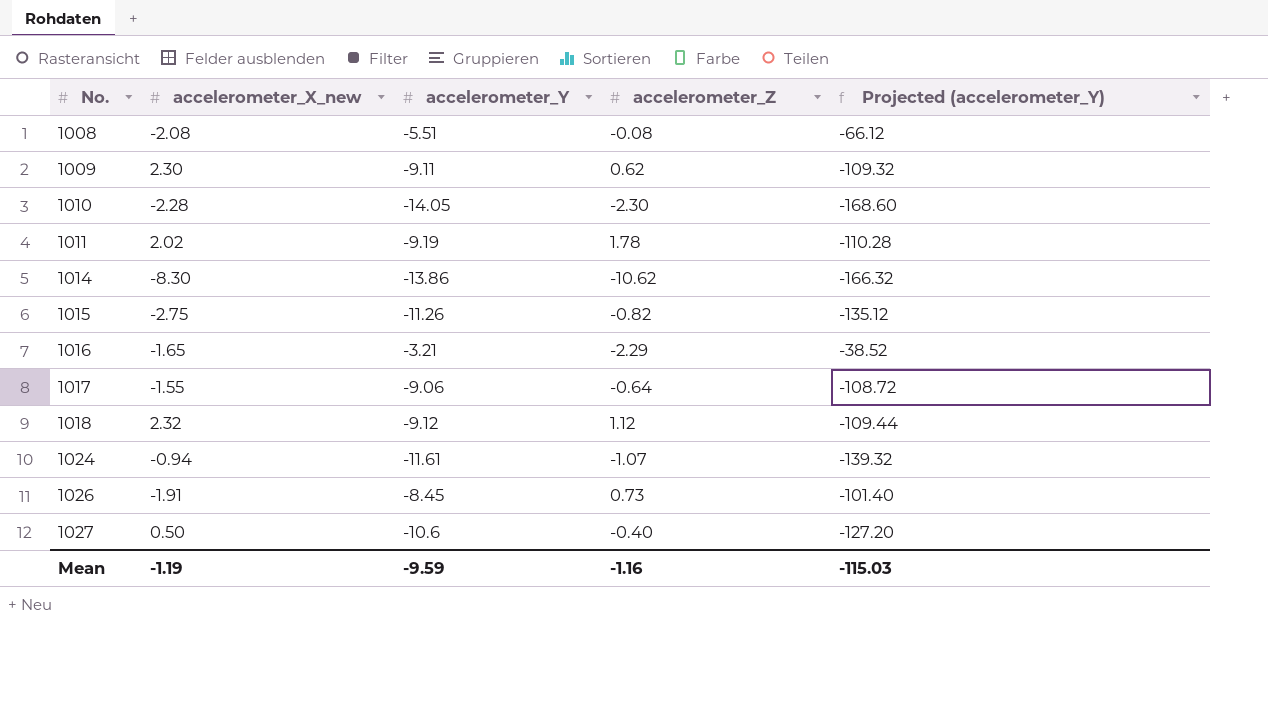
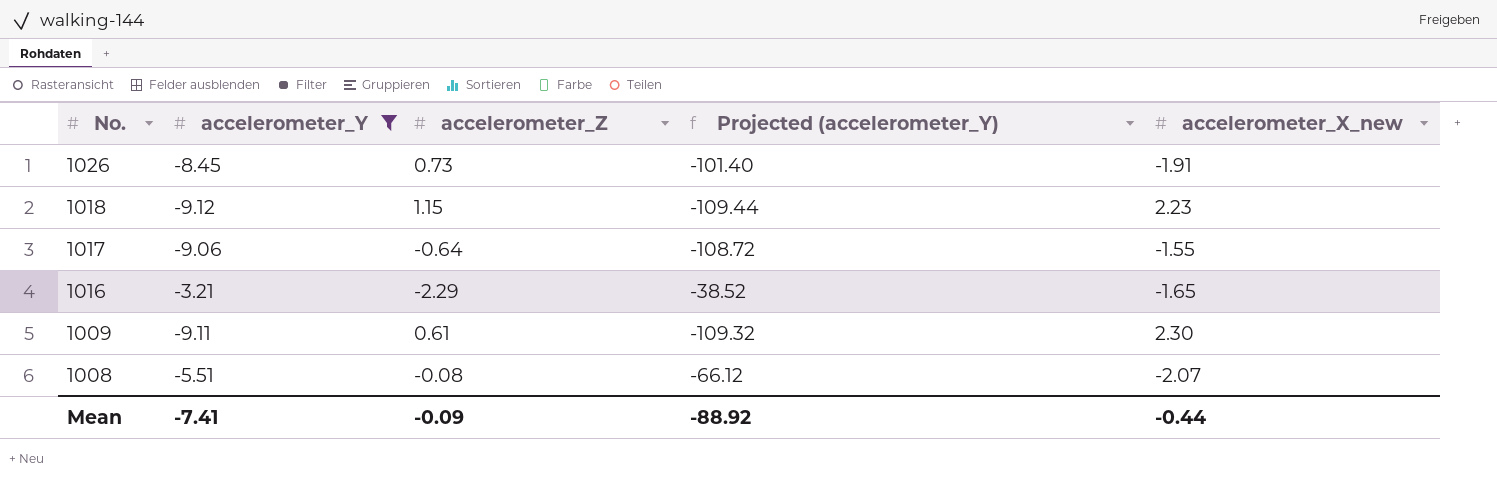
filter: none -> accelerometer_Y >= -9.12
row order: No. ascending -> No. descending
column accelerometer_X_new | position: 2 -> 5
1018 | accelerometer_Z: 1.12 -> 1.15
1018 | accelerometer_X_new: 2.32 -> 2.23
1009 | accelerometer_Z: 0.62 -> 0.61
1008 | accelerometer_X_new: -2.08 -> -2.07
Mean | accelerometer_Y: -9.59 -> -7.41
Mean | accelerometer_Z: -1.16 -> -0.09
Mean | Projected (accelerometer_Y): -115.03 -> -88.92
Mean | accelerometer_X_new: -1.19 -> -0.44

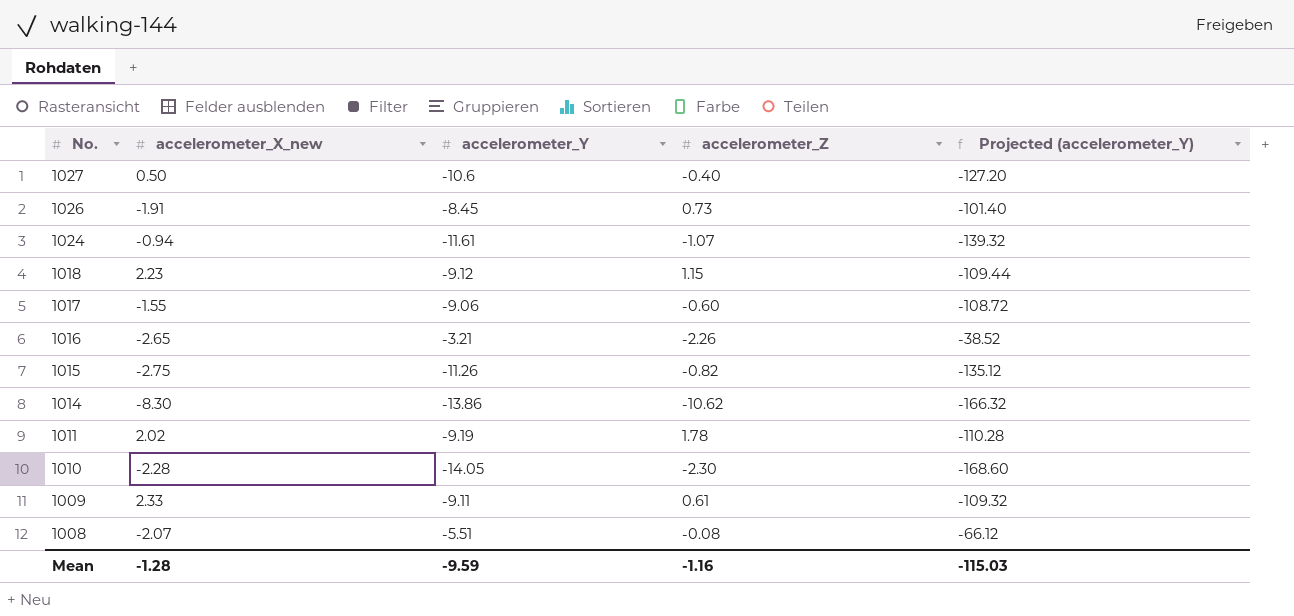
filter: accelerometer_Y >= -9.12 -> none
column accelerometer_X_new | position: 5 -> 2
1017 | accelerometer_Z: -0.64 -> -0.60
1016 | accelerometer_X_new: -1.65 -> -2.65
1016 | accelerometer_Z: -2.29 -> -2.26
1009 | accelerometer_X_new: 2.30 -> 2.33
Mean | accelerometer_X_new: -0.44 -> -1.28
Mean | accelerometer_Y: -7.41 -> -9.59
Mean | accelerometer_Z: -0.09 -> -1.16
Mean | Projected (accelerometer_Y): -88.92 -> -115.03

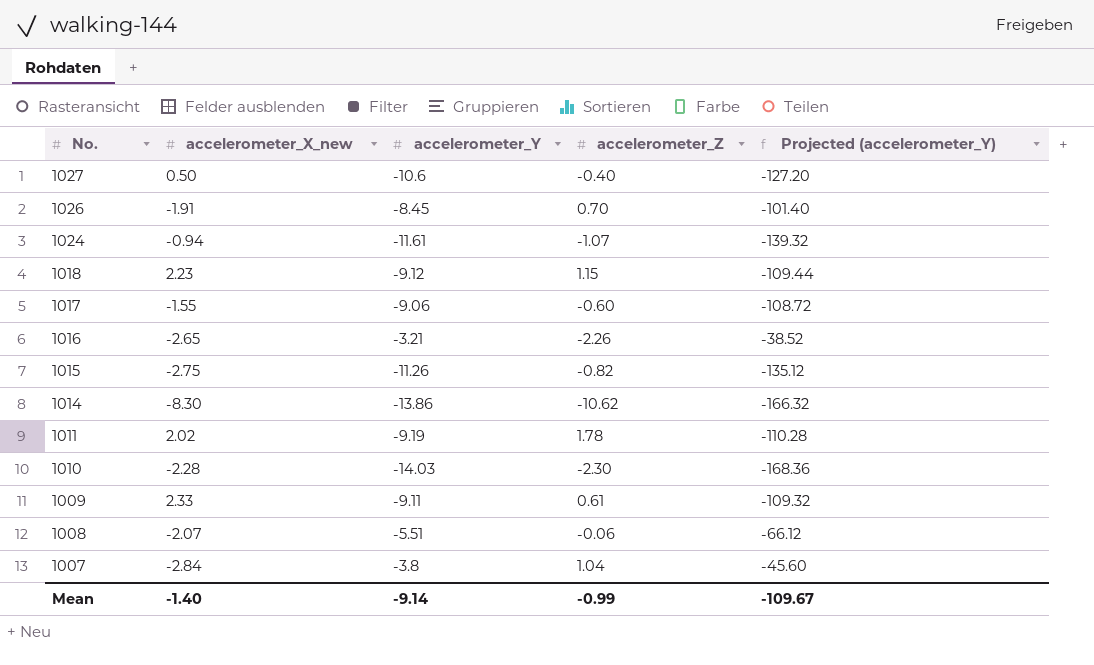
1026 | accelerometer_Z: 0.73 -> 0.70
1010 | accelerometer_Y: -14.05 -> -14.03
1010 | Projected (accelerometer_Y): -168.60 -> -168.36
1008 | accelerometer_Z: -0.08 -> -0.06
row 1007: none -> -2.84 | -3.8 | 1.04 | -45.60
Mean | accelerometer_X_new: -1.28 -> -1.40
Mean | accelerometer_Y: -9.59 -> -9.14
Mean | accelerometer_Z: -1.16 -> -0.99
Mean | Projected (accelerometer_Y): -115.03 -> -109.67

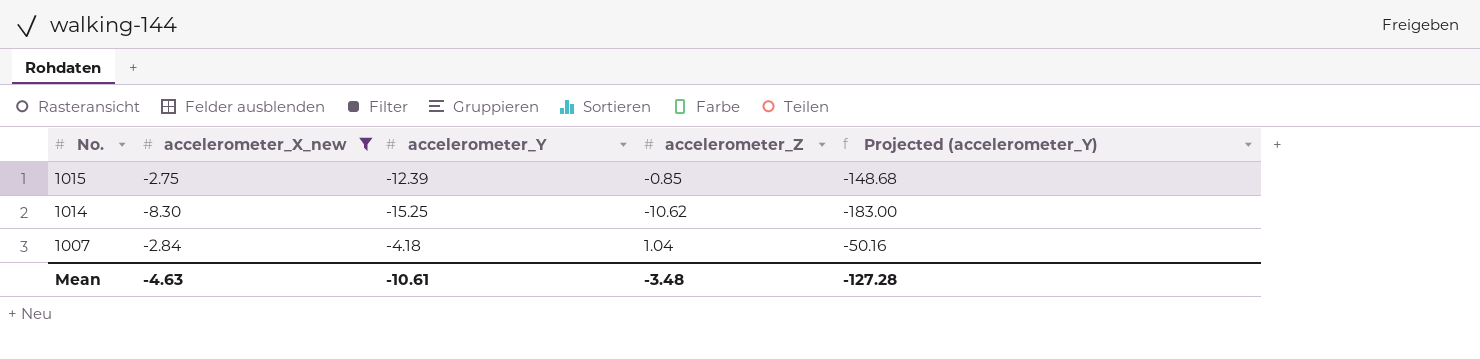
filter: none -> accelerometer_X_new <= -2.75
1015 | accelerometer_Y: -11.26 -> -12.39
1015 | accelerometer_Z: -0.82 -> -0.85
1015 | Projected (accelerometer_Y): -135.12 -> -148.68
1014 | accelerometer_Y: -13.86 -> -15.25
1014 | Projected (accelerometer_Y): -166.32 -> -183.00
1007 | accelerometer_Y: -3.8 -> -4.18
1007 | Projected (accelerometer_Y): -45.60 -> -50.16
Mean | accelerometer_X_new: -1.40 -> -4.63
Mean | accelerometer_Y: -9.14 -> -10.61
Mean | accelerometer_Z: -0.99 -> -3.48
Mean | Projected (accelerometer_Y): -109.67 -> -127.28

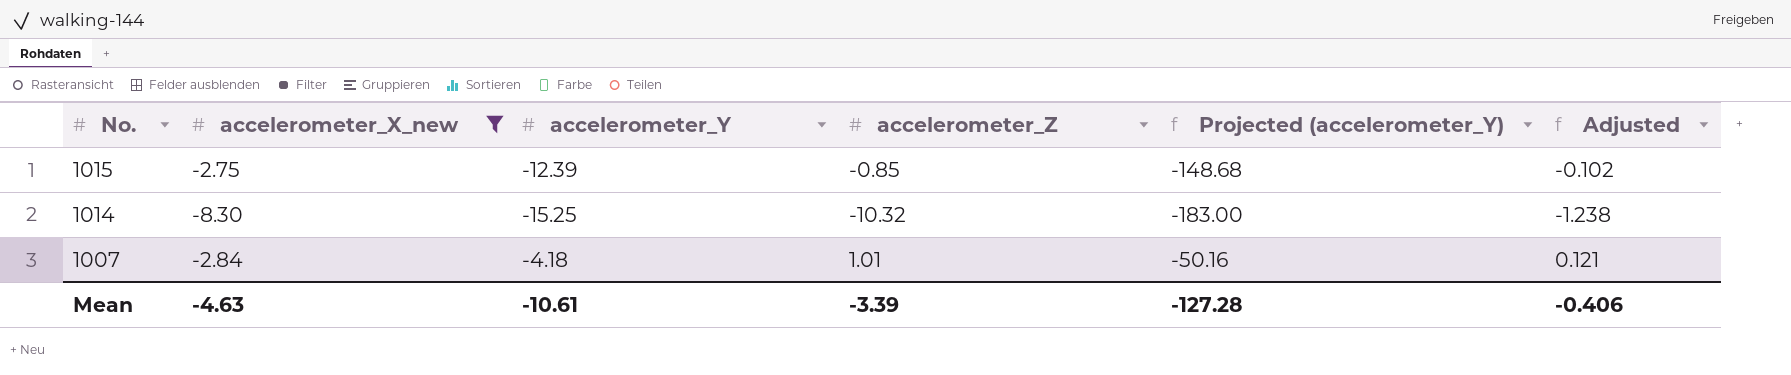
column Adjusted | formula: none -> [accelerometer_Z] * 0.12
1014 | accelerometer_Z: -10.62 -> -10.32
1007 | accelerometer_Z: 1.04 -> 1.01
Mean | accelerometer_Z: -3.48 -> -3.39

